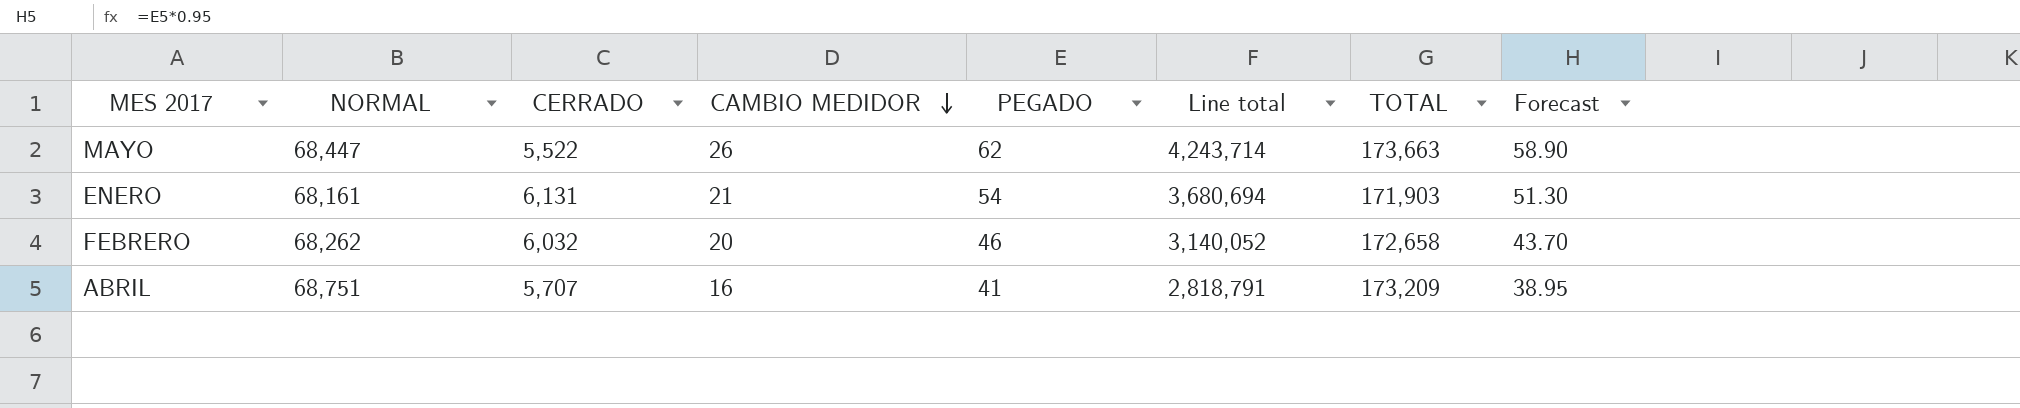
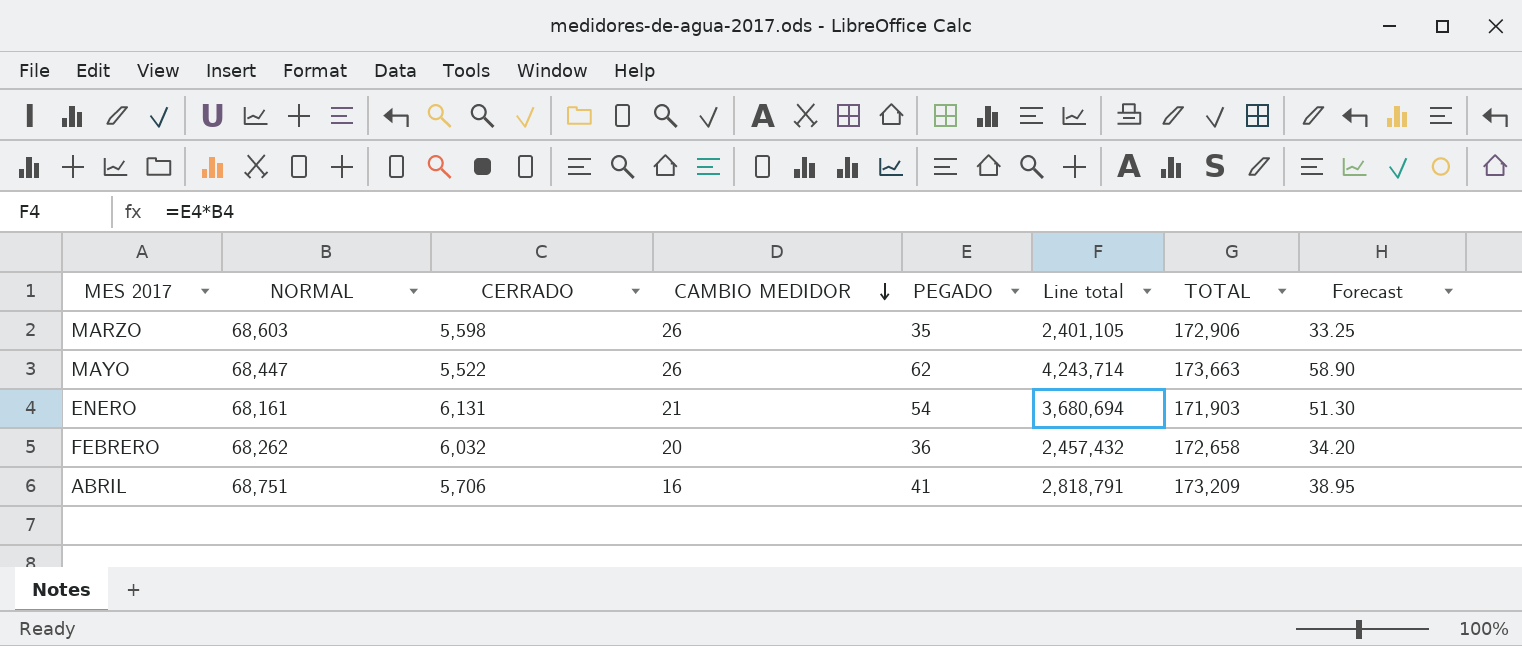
row MARZO: none -> 68,603 | 5,598 | 26 | 35 | 2,401,105 | 172,906 | 33.25
FEBRERO | PEGADO: 46 -> 36
FEBRERO | Line total: 3,140,052 -> 2,457,432
FEBRERO | Forecast: 43.70 -> 34.20
ABRIL | CERRADO: 5,707 -> 5,706

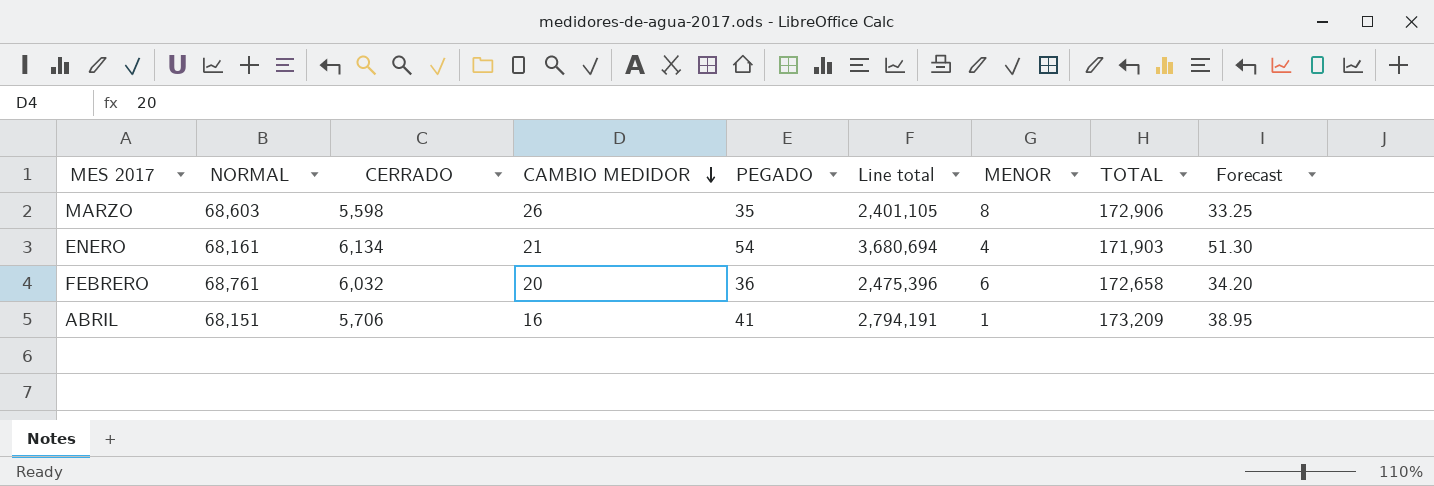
column MENOR | position: none -> 7
row MAYO: 68,447 | 5,522 | 26 | 62 | 4,243,714 | 173,663 | 58.90 -> none
ENERO | CERRADO: 6,131 -> 6,134
FEBRERO | NORMAL: 68,262 -> 68,761
FEBRERO | Line total: 2,457,432 -> 2,475,396
ABRIL | NORMAL: 68,751 -> 68,151
ABRIL | Line total: 2,818,791 -> 2,794,191

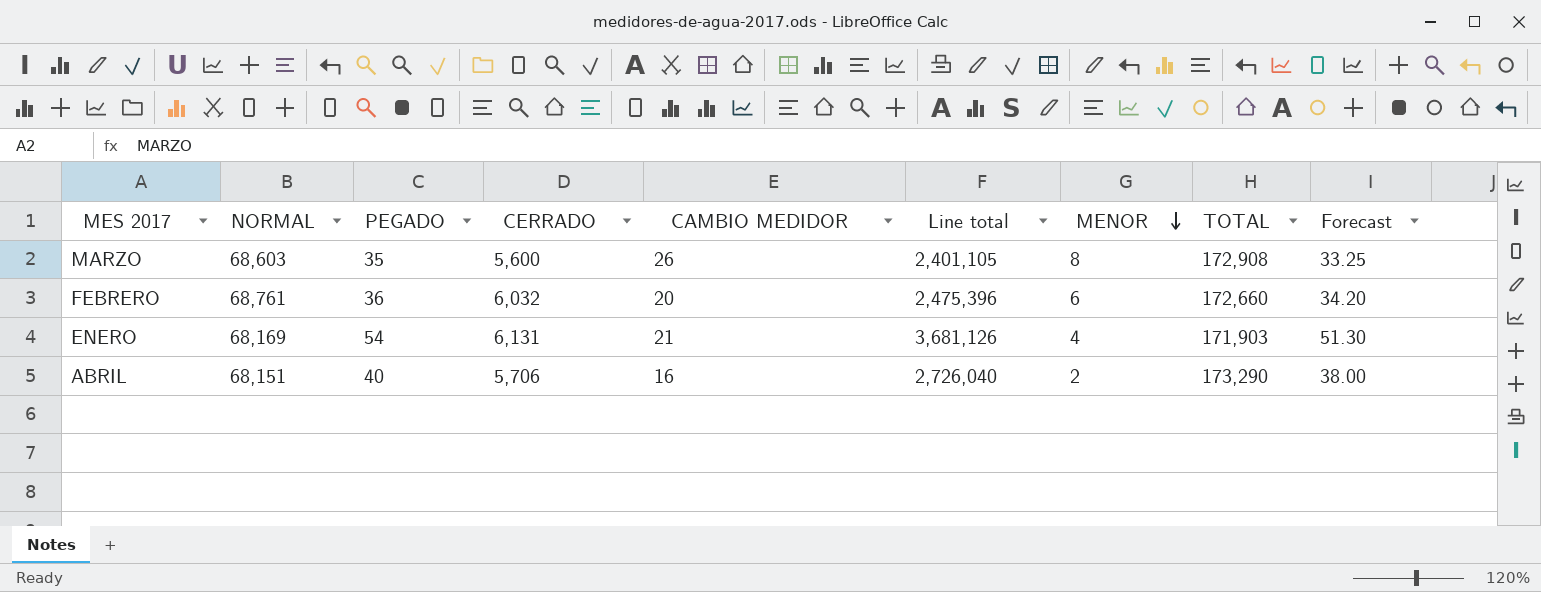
row order: CAMBIO MEDIDOR descending -> MENOR descending
column PEGADO | position: 5 -> 3
MARZO | CERRADO: 5,598 -> 5,600
MARZO | TOTAL: 172,906 -> 172,908
FEBRERO | TOTAL: 172,658 -> 172,660
ENERO | NORMAL: 68,161 -> 68,169
ENERO | CERRADO: 6,134 -> 6,131
ENERO | Line total: 3,680,694 -> 3,681,126
ABRIL | PEGADO: 41 -> 40
ABRIL | Line total: 2,794,191 -> 2,726,040
ABRIL | MENOR: 1 -> 2
ABRIL | TOTAL: 173,209 -> 173,290
ABRIL | Forecast: 38.95 -> 38.00

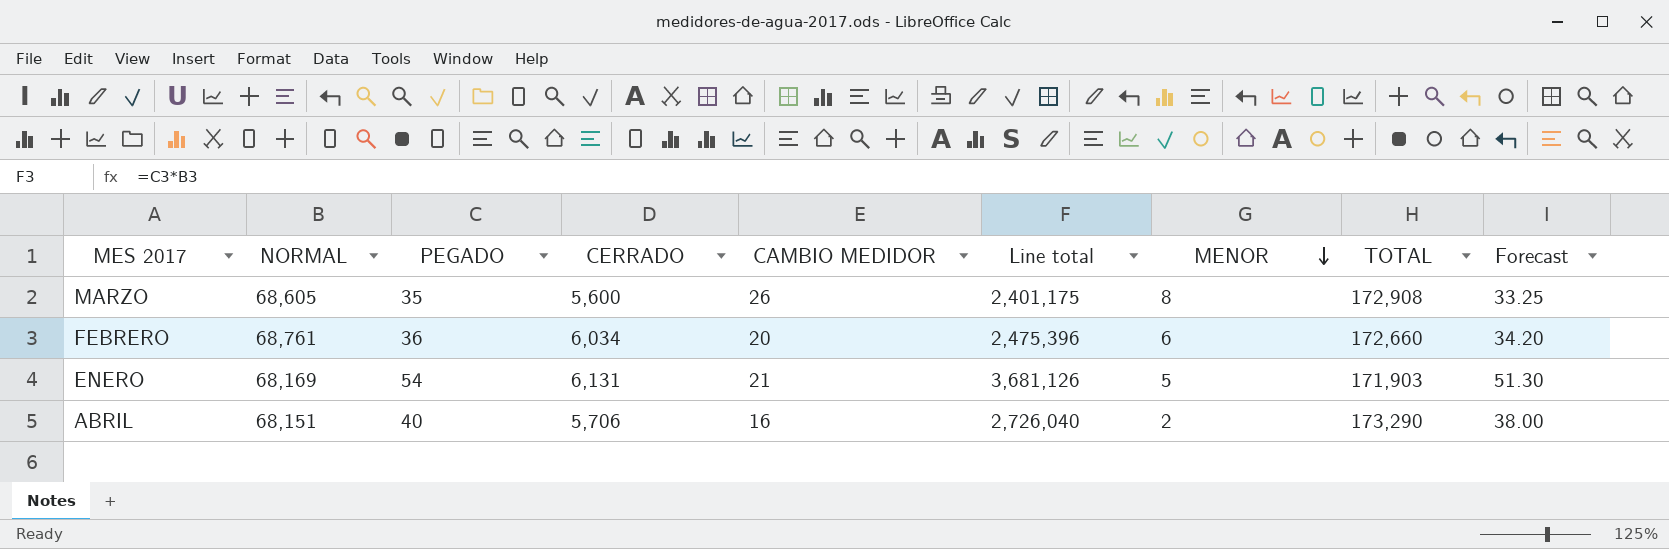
MARZO | NORMAL: 68,603 -> 68,605
MARZO | Line total: 2,401,105 -> 2,401,175
FEBRERO | CERRADO: 6,032 -> 6,034
ENERO | MENOR: 4 -> 5

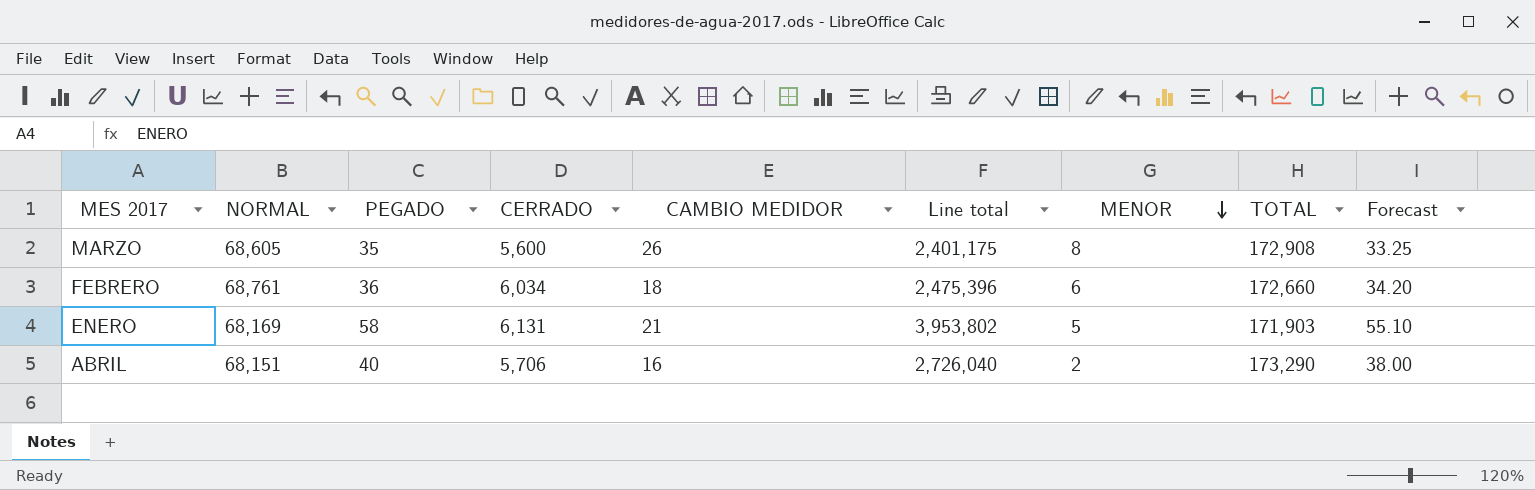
FEBRERO | CAMBIO MEDIDOR: 20 -> 18
ENERO | PEGADO: 54 -> 58
ENERO | Line total: 3,681,126 -> 3,953,802
ENERO | Forecast: 51.30 -> 55.10

